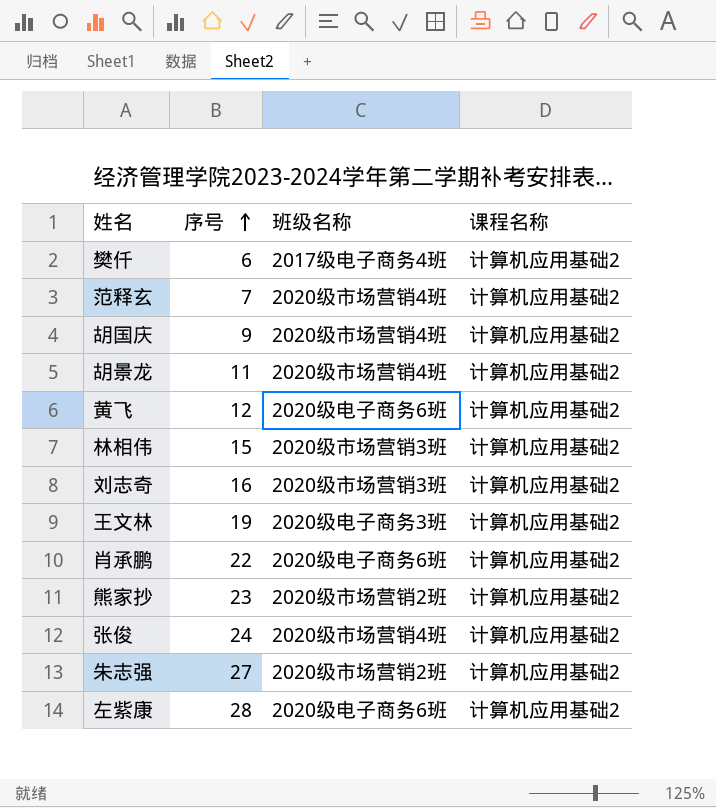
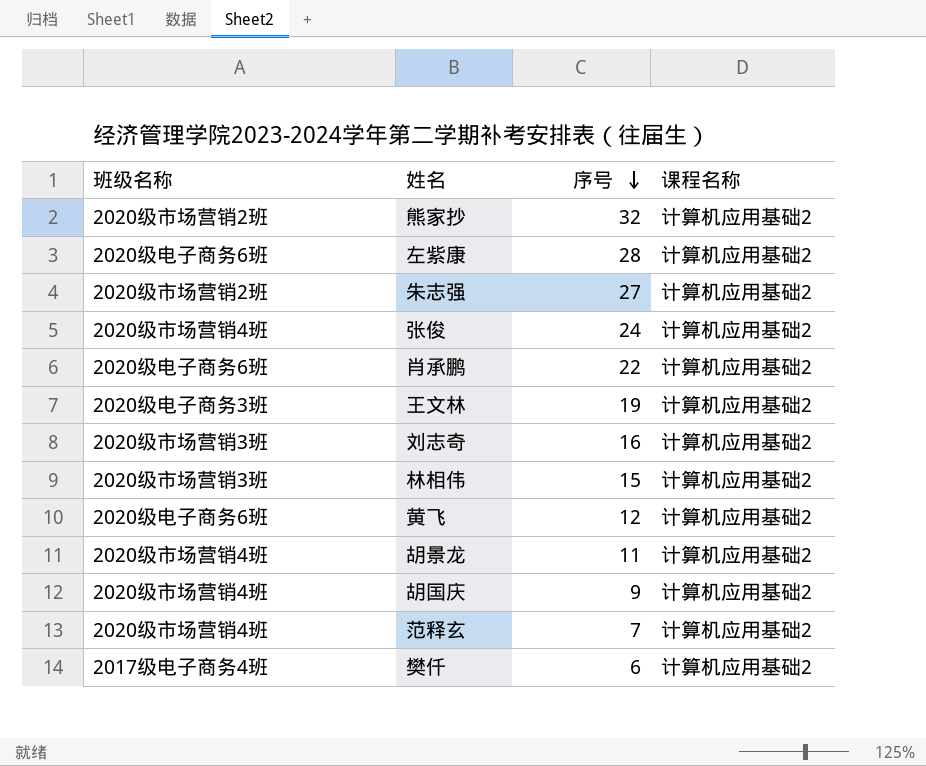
row order: 序号 ascending -> 序号 descending
column 班级名称 | position: 3 -> 1
熊家抄 | 序号: 23 -> 32

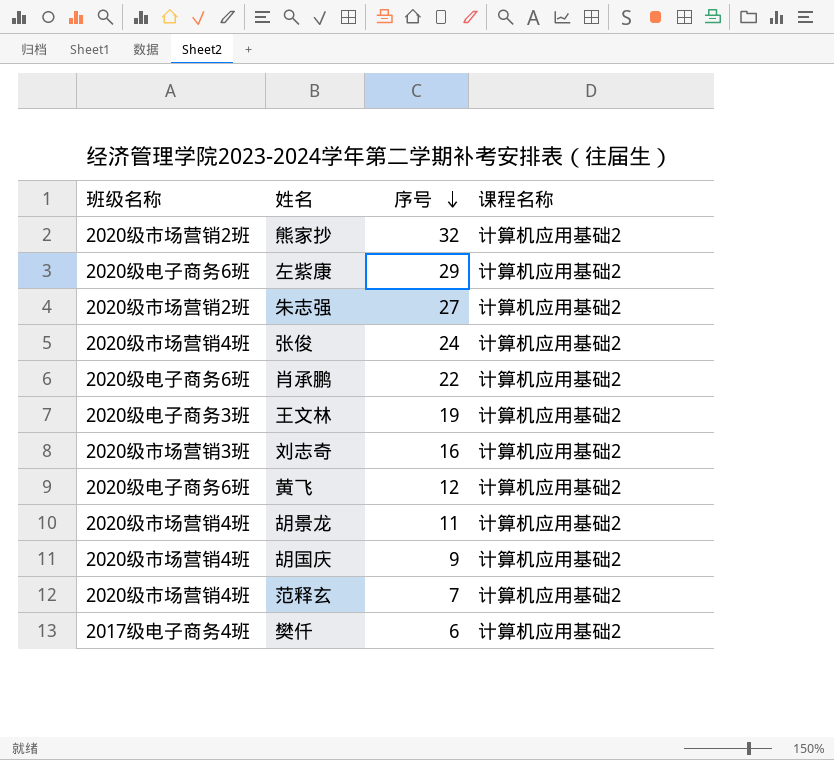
row 林相伟: 2020级市场营销3班 | 15 | 计算机应用基础2 -> none
左紫康 | 序号: 28 -> 29

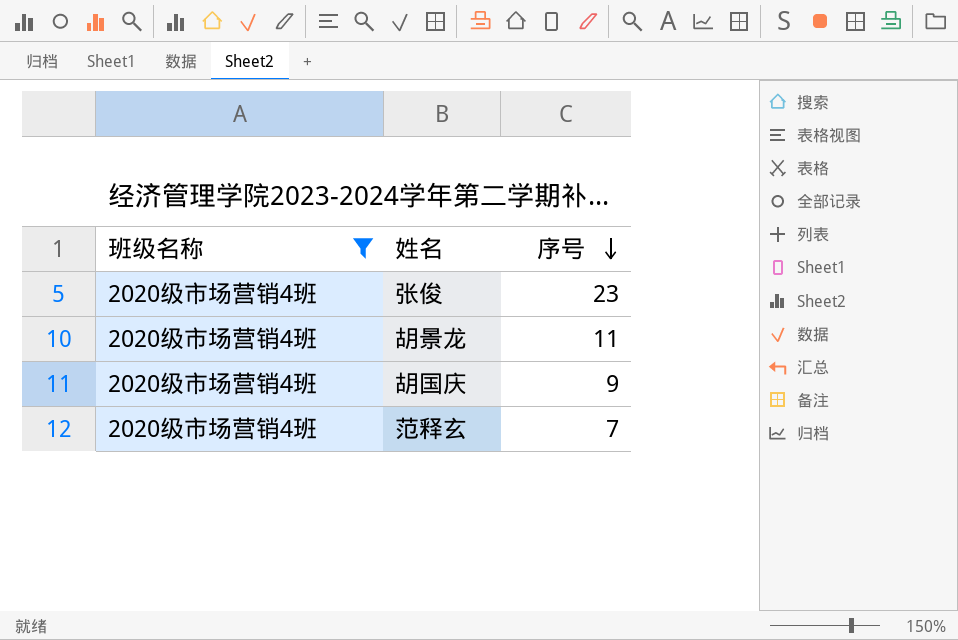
filter: none -> 班级名称 = 2020级市场营销4班
column 课程名称 | position: 4 -> none
张俊 | 序号: 24 -> 23

